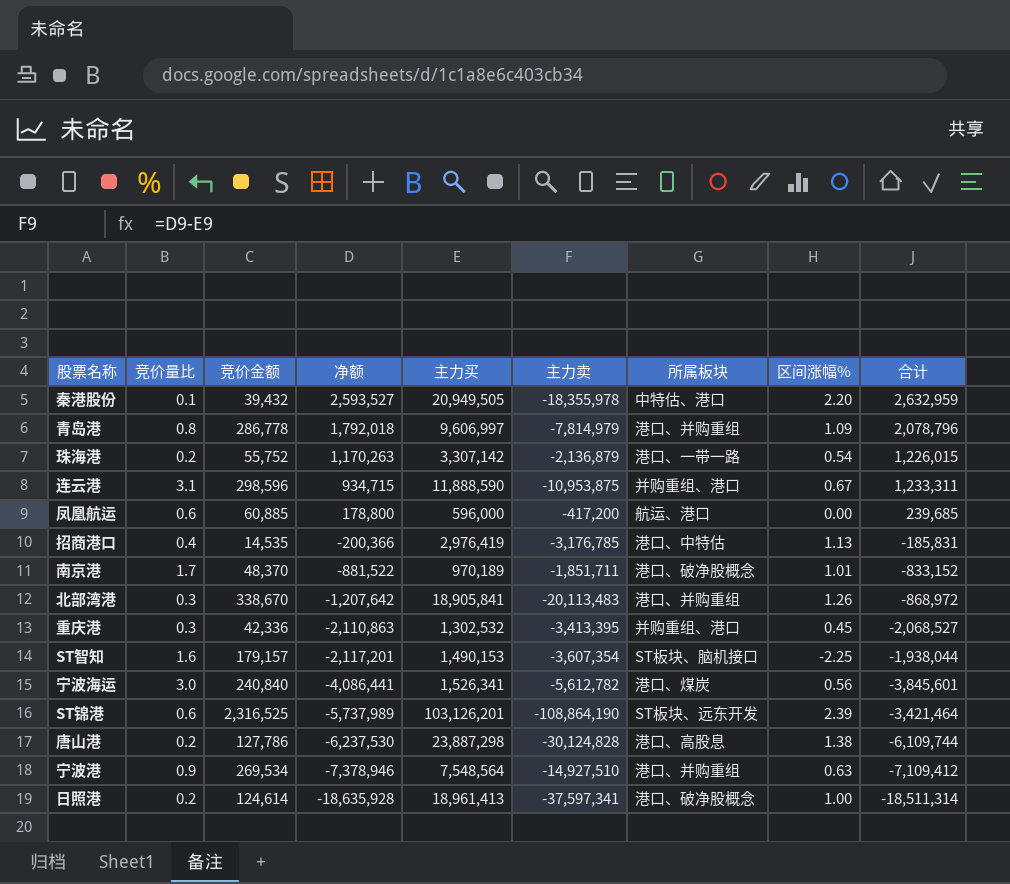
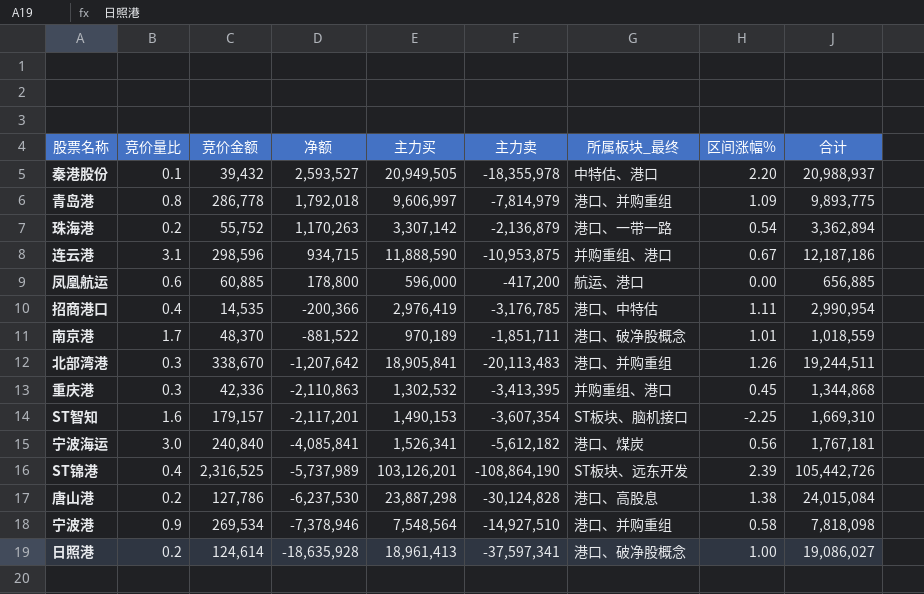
column name: 所属板块 -> 所属板块_最终
column 合计 | formula: [竞价金额] + [净额] -> [竞价金额] + [主力买]
招商港口 | 区间涨幅%: 1.13 -> 1.11
宁波海运 | 净额: -4,086,441 -> -4,085,841
宁波海运 | 主力卖: -5,612,782 -> -5,612,182
ST锦港 | 竞价量比: 0.6 -> 0.4
宁波港 | 区间涨幅%: 0.63 -> 0.58

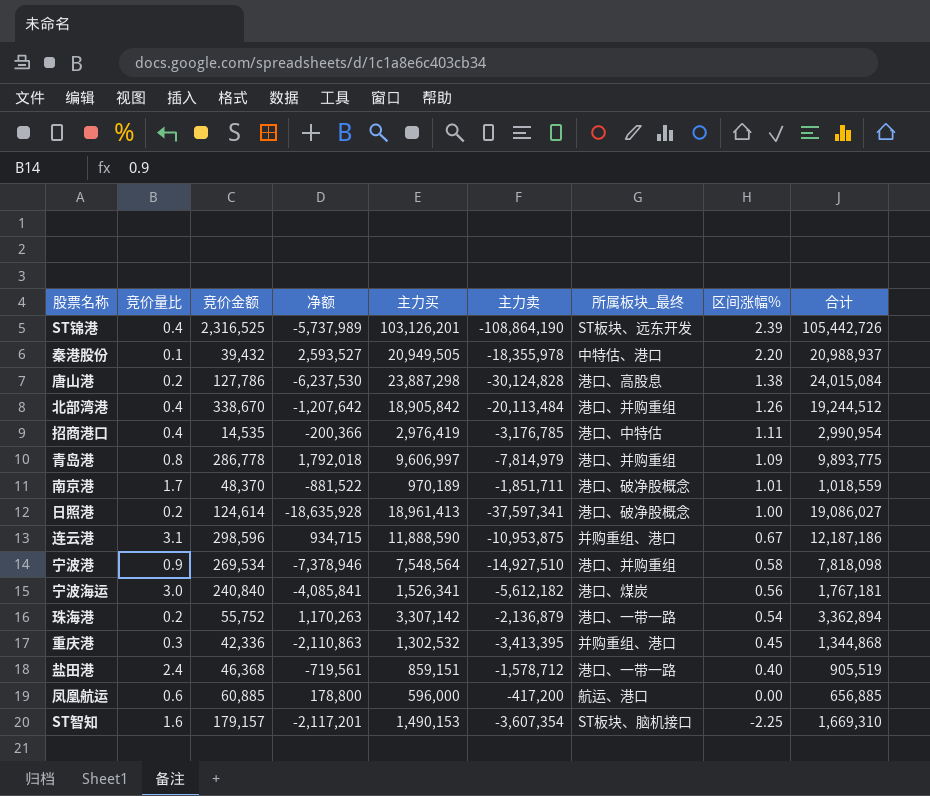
row order: 净额 descending -> 区间涨幅% descending
北部湾港 | 竞价量比: 0.3 -> 0.4
北部湾港 | 主力买: 18,905,841 -> 18,905,842
北部湾港 | 主力卖: -20,113,483 -> -20,113,484
北部湾港 | 合计: 19,244,511 -> 19,244,512
row 盐田港: none -> 2.4 | 46,368 | -719,561 | 859,151 | -1,578,712 | 港口、一带一路 | 0.40 | 905,519

